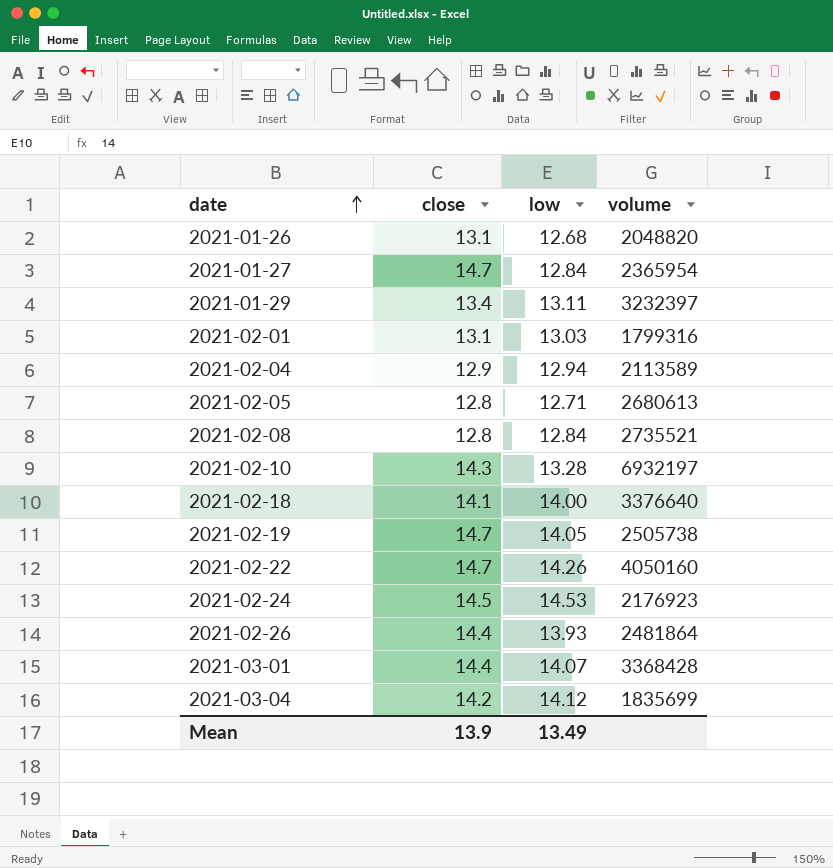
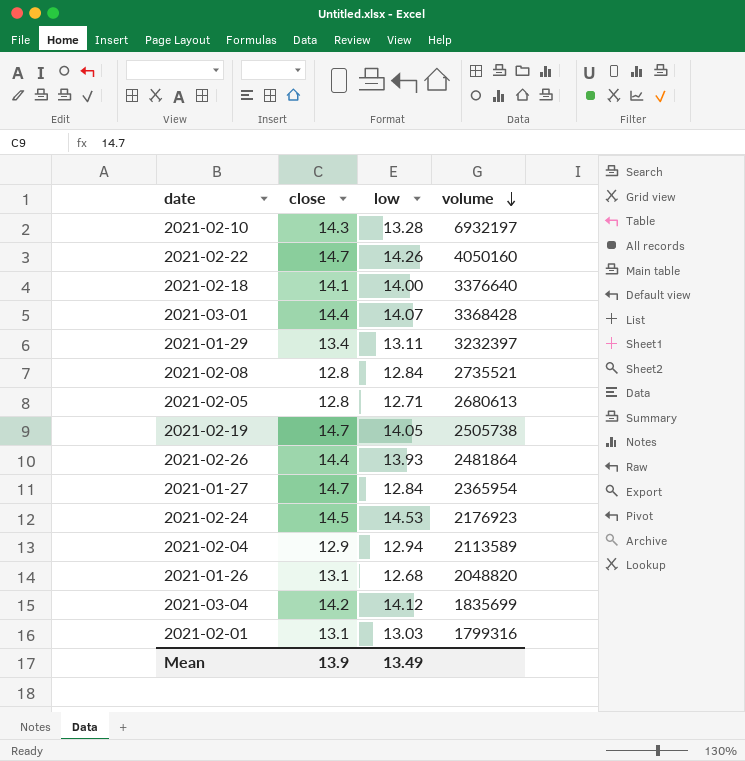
row order: date ascending -> volume descending

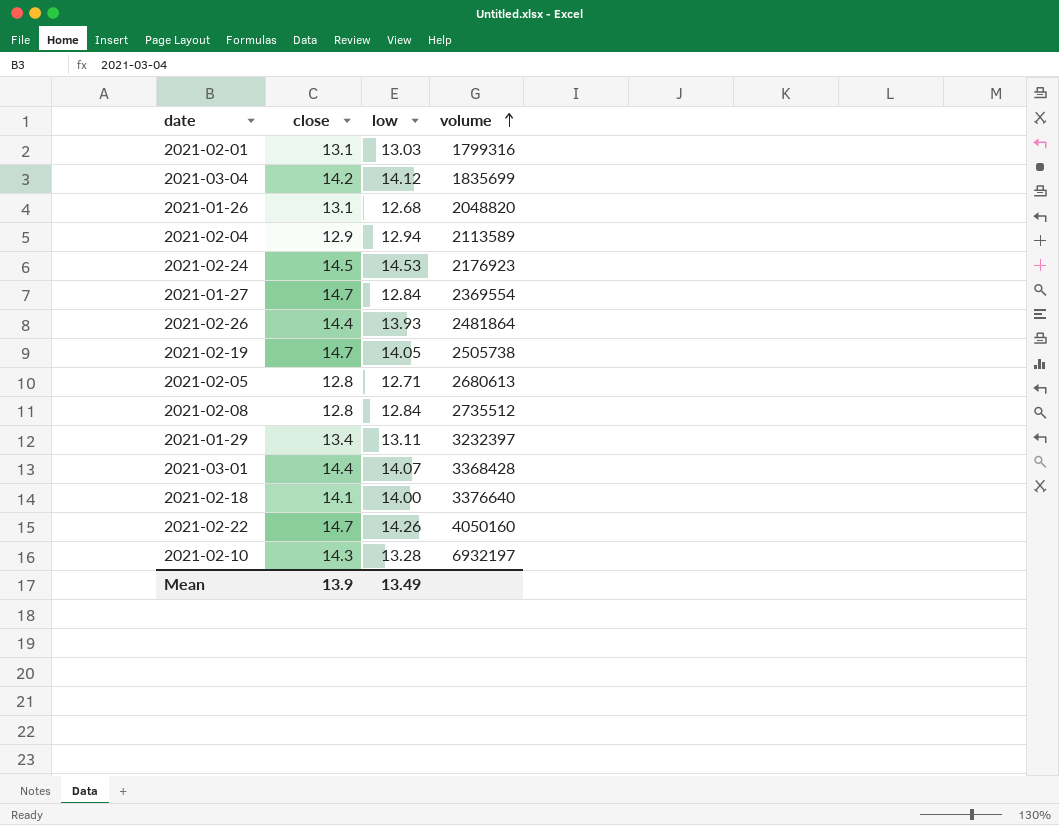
row order: volume descending -> volume ascending
2021-01-27 | volume: 2365954 -> 2369554
2021-02-08 | volume: 2735521 -> 2735512

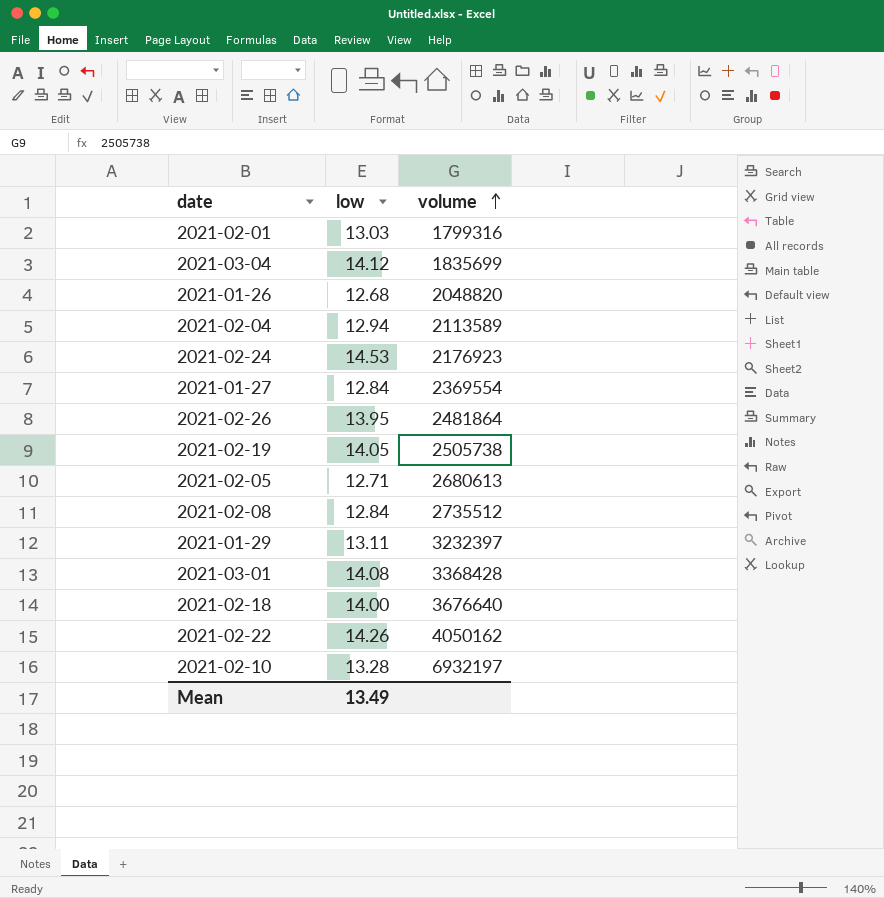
column close | position: 2 -> none
2021-02-26 | low: 13.93 -> 13.95
2021-03-01 | low: 14.07 -> 14.08
2021-02-18 | volume: 3376640 -> 3676640
2021-02-22 | volume: 4050160 -> 4050162

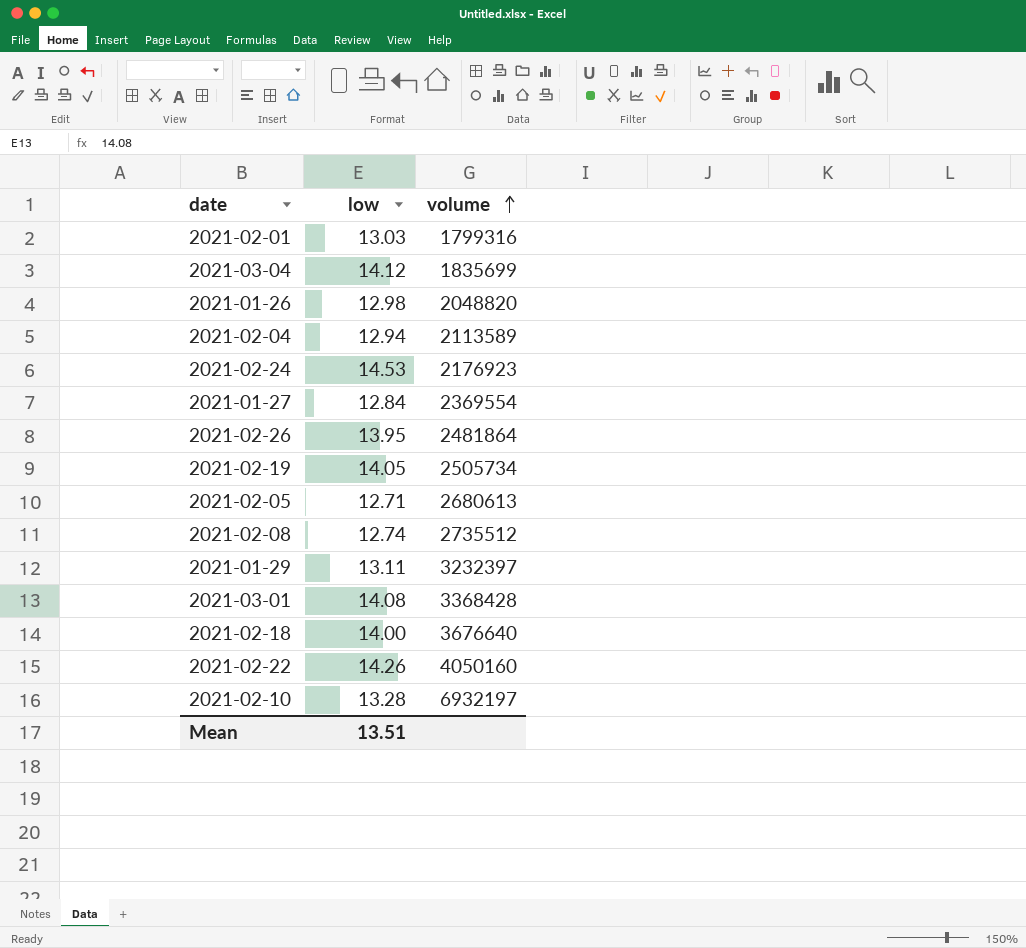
2021-01-26 | low: 12.68 -> 12.98
2021-02-19 | volume: 2505738 -> 2505734
2021-02-08 | low: 12.84 -> 12.74
2021-02-22 | volume: 4050162 -> 4050160
Mean | low: 13.49 -> 13.51

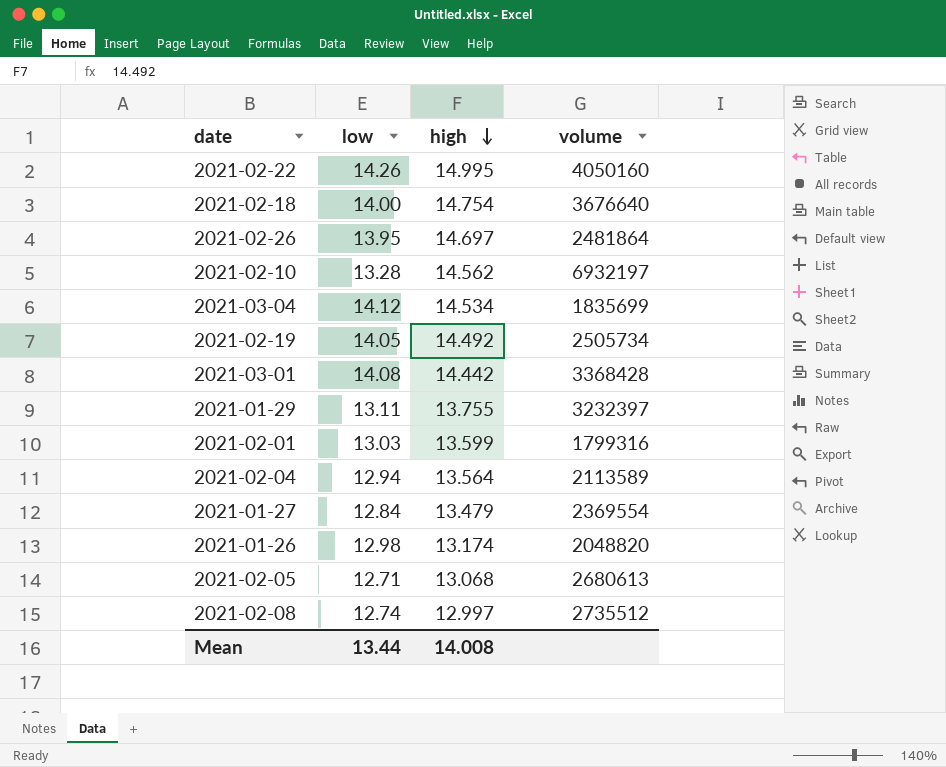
row order: volume ascending -> high descending
column high | position: none -> 3
row 2021-02-24: 14.53 | 2176923 -> none
Mean | low: 13.51 -> 13.44

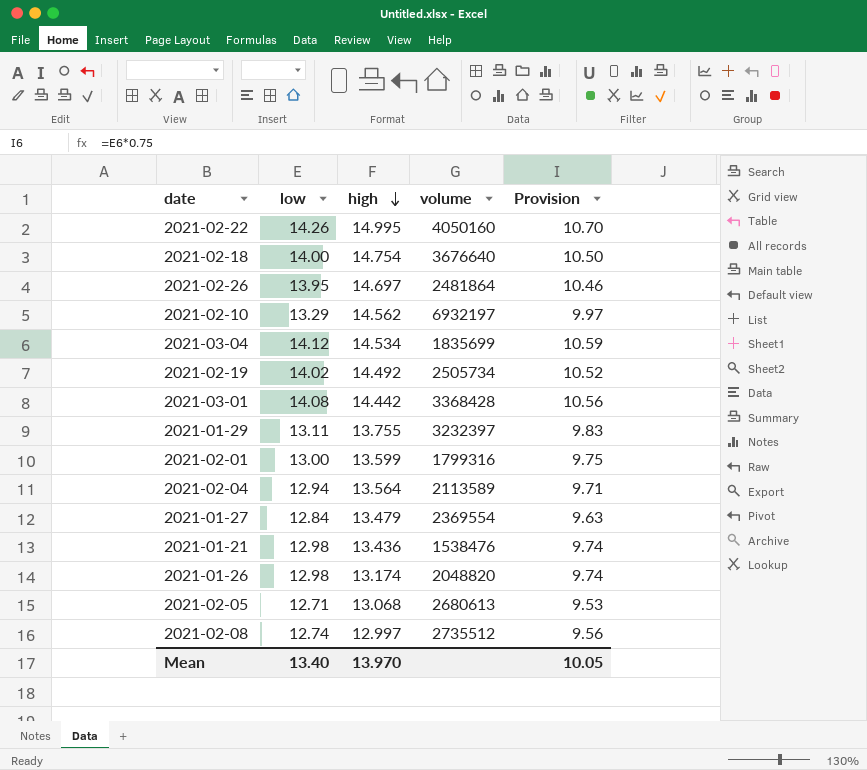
column Provision | formula: none -> [low] * 0.75
2021-02-10 | low: 13.28 -> 13.29
2021-02-19 | low: 14.05 -> 14.02
2021-02-01 | low: 13.03 -> 13.00
row 2021-01-21: none -> 12.98 | 13.436 | 1538476 | 9.74
Mean | low: 13.44 -> 13.40
Mean | high: 14.008 -> 13.970

